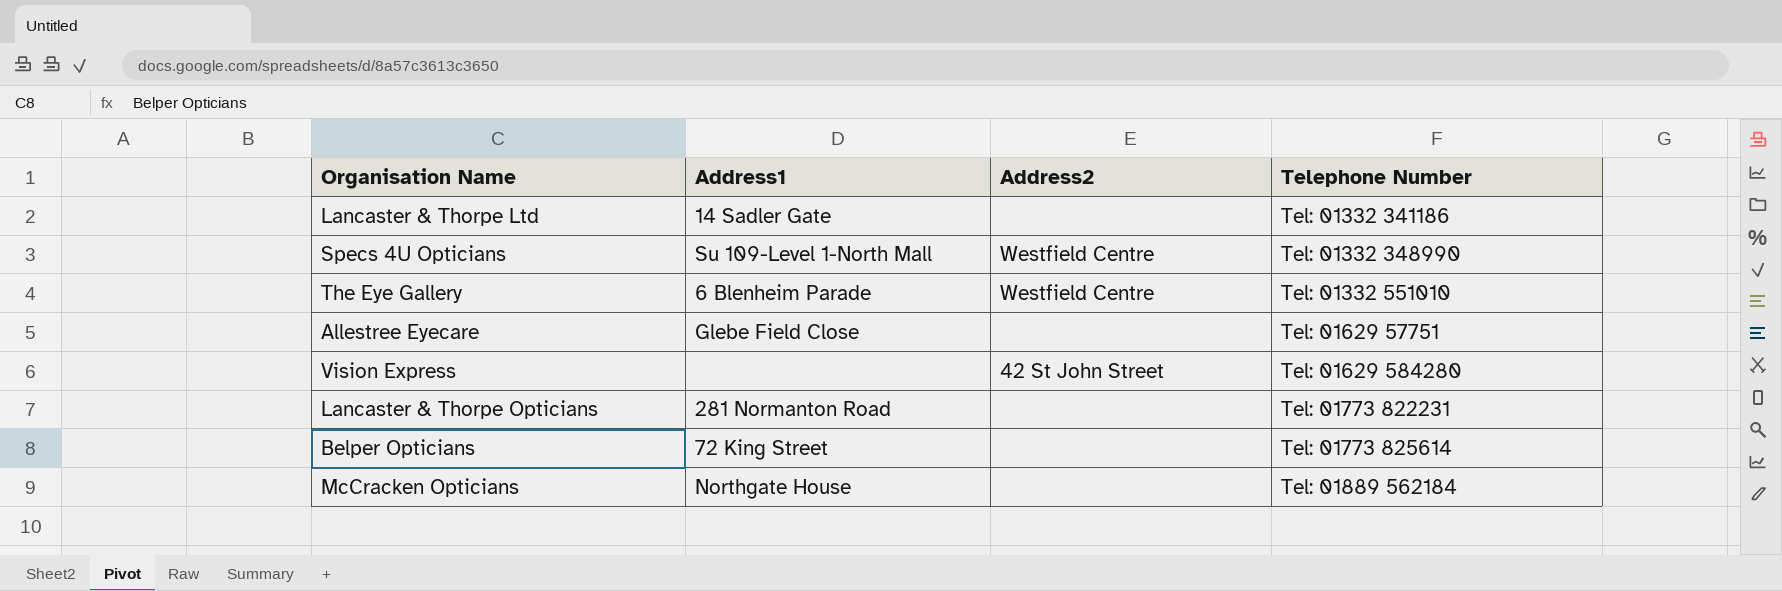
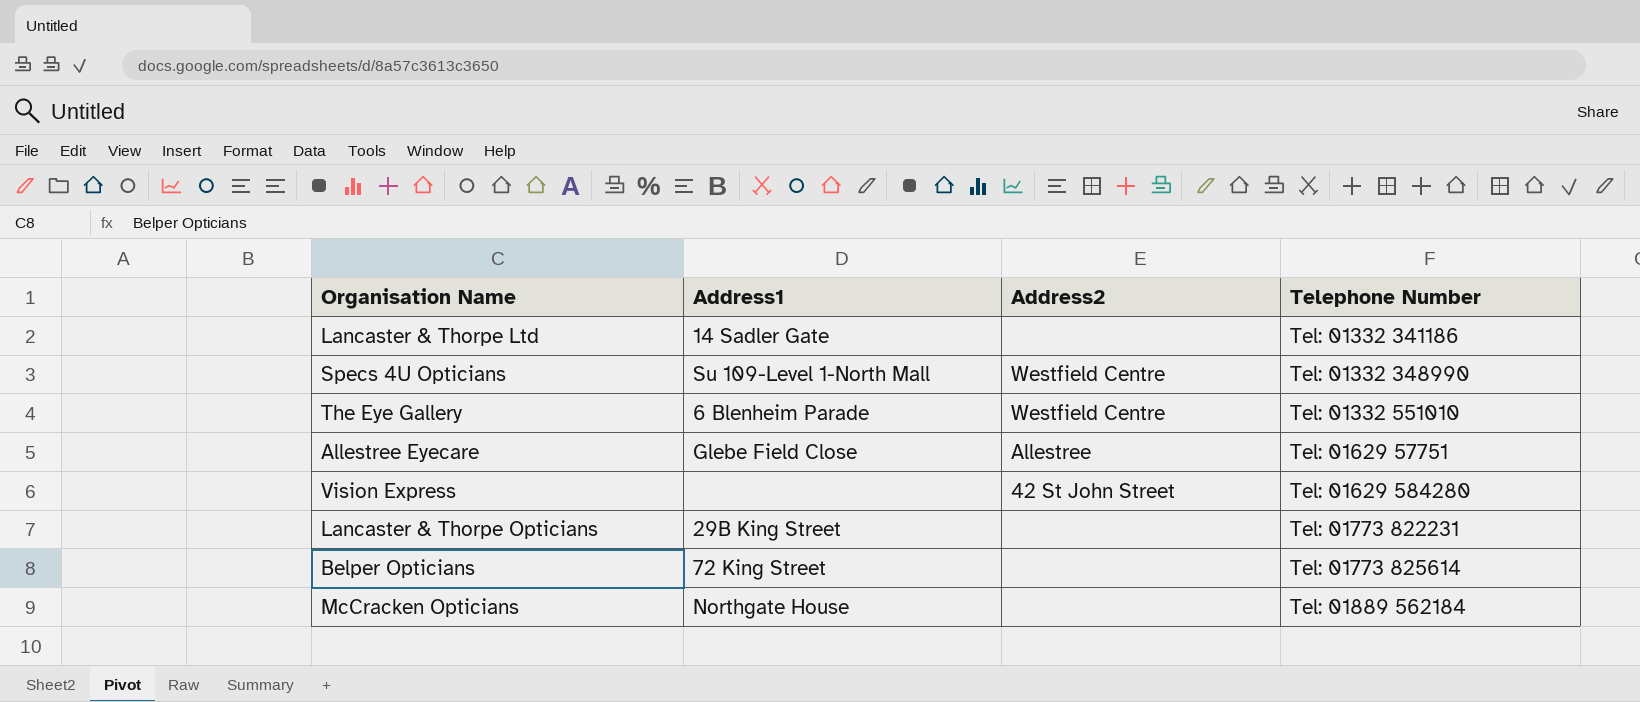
Allestree Eyecare | Address2: none -> Allestree
Lancaster & Thorpe Opticians | Address1: 281 Normanton Road -> 29B King Street

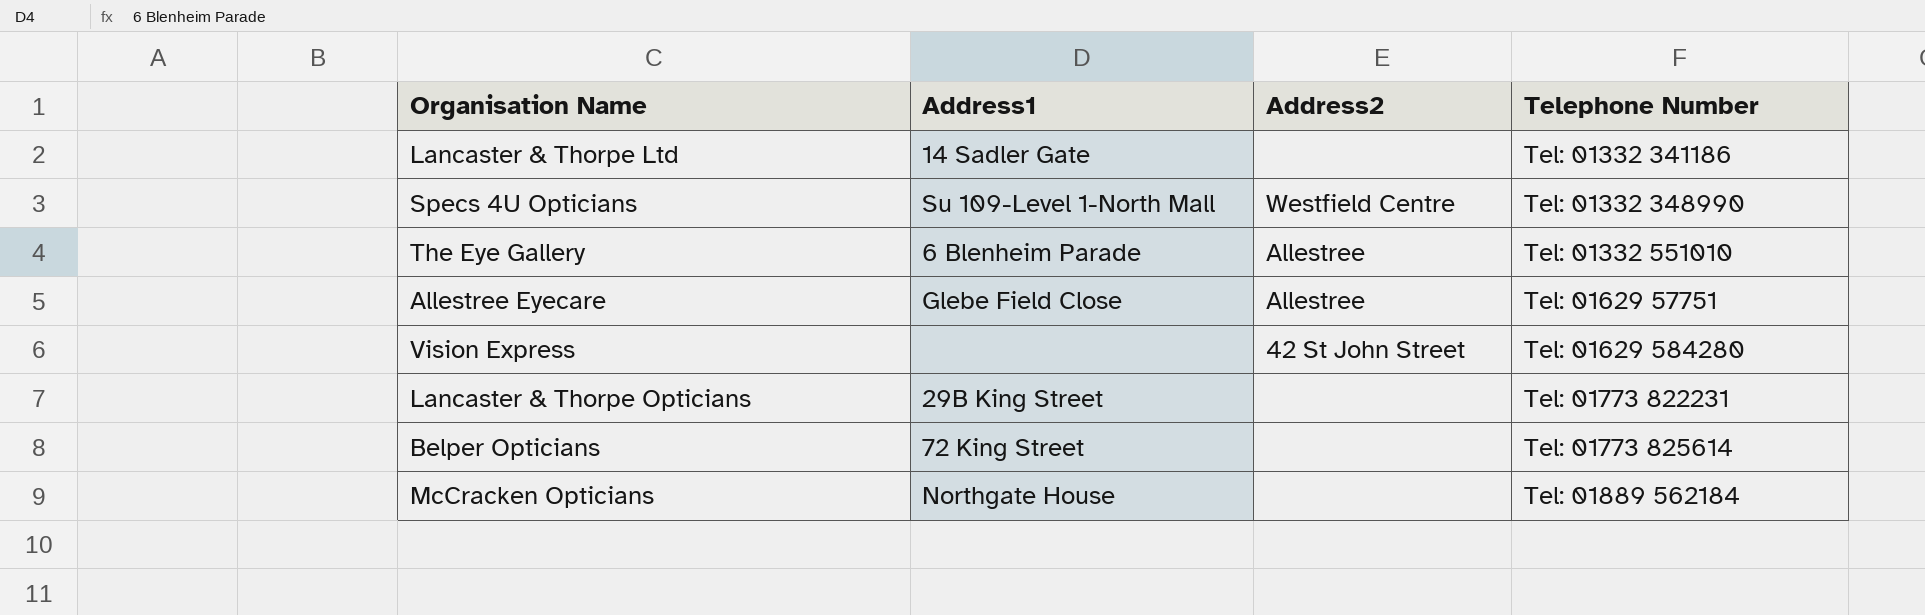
The Eye Gallery | Address2: Westfield Centre -> Allestree

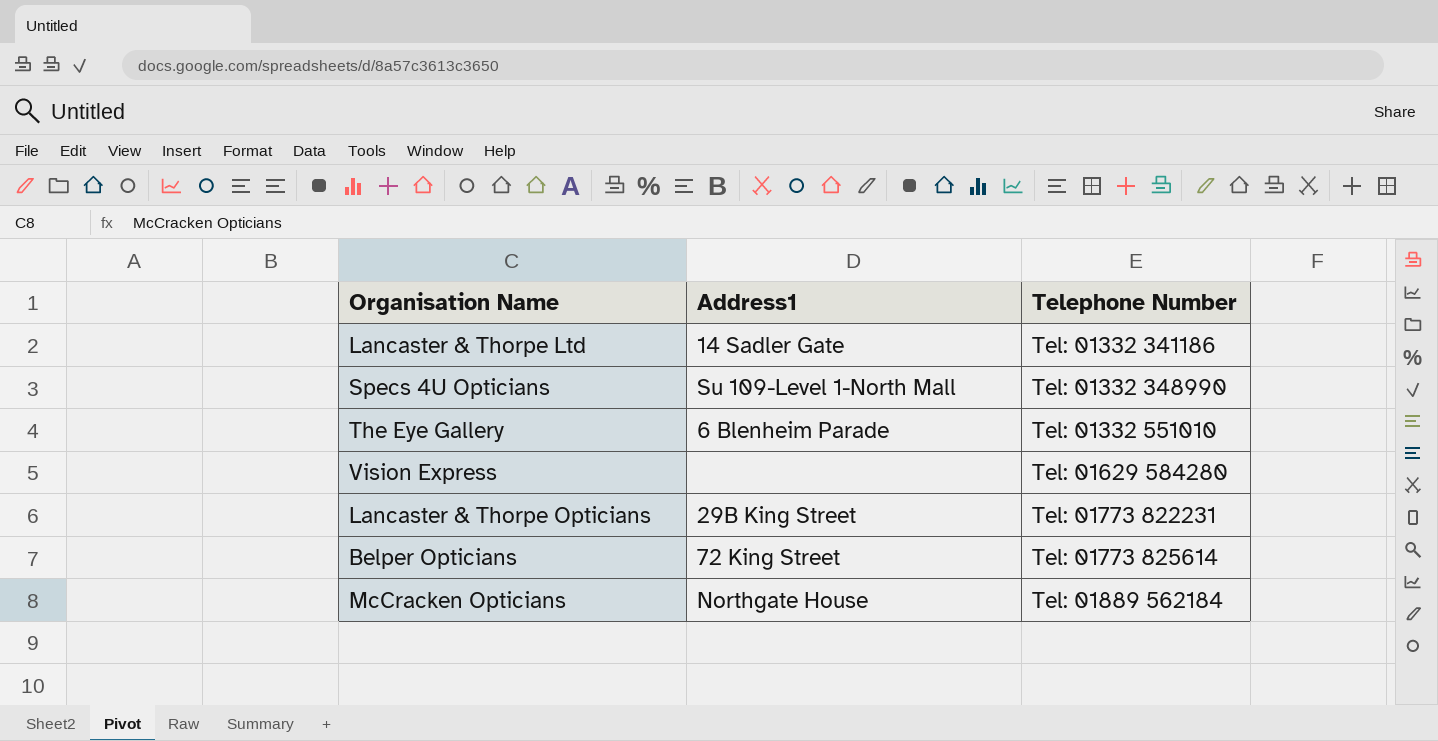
column Address2 | position: 3 -> none
row Allestree Eyecare: Glebe Field Close | Allestree | Tel: 01629 57751 -> none

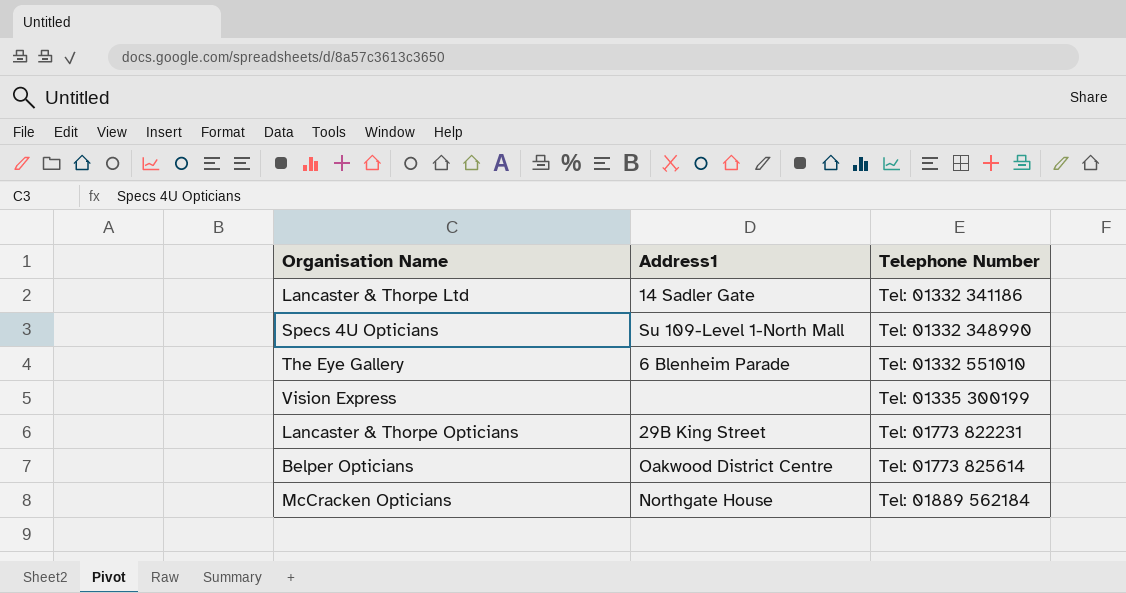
Vision Express | Telephone Number: Tel: 01629 584280 -> Tel: 01335 300199
Belper Opticians | Address1: 72 King Street -> Oakwood District Centre

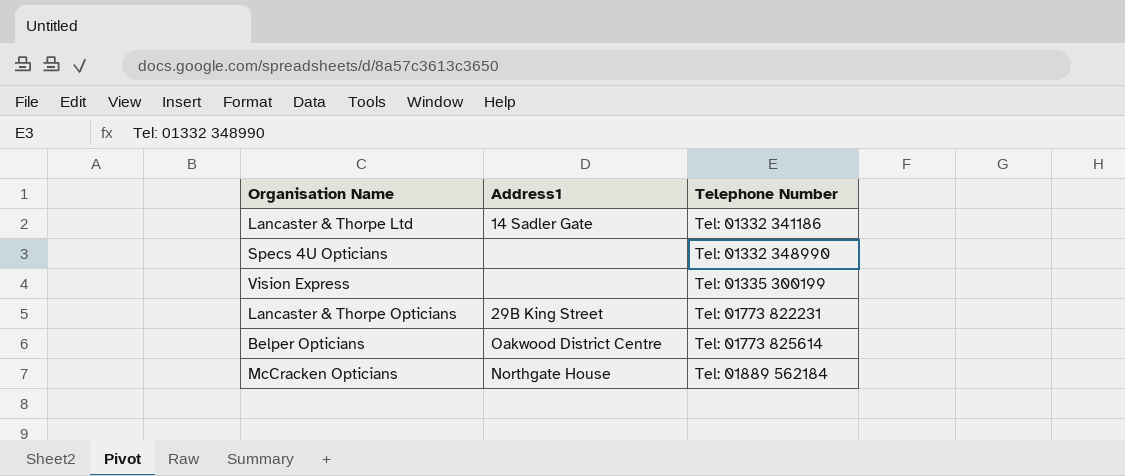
row The Eye Gallery: 6 Blenheim Parade | Tel: 01332 551010 -> none
Specs 4U Opticians | Address1: Su 109-Level 1-North Mall -> none

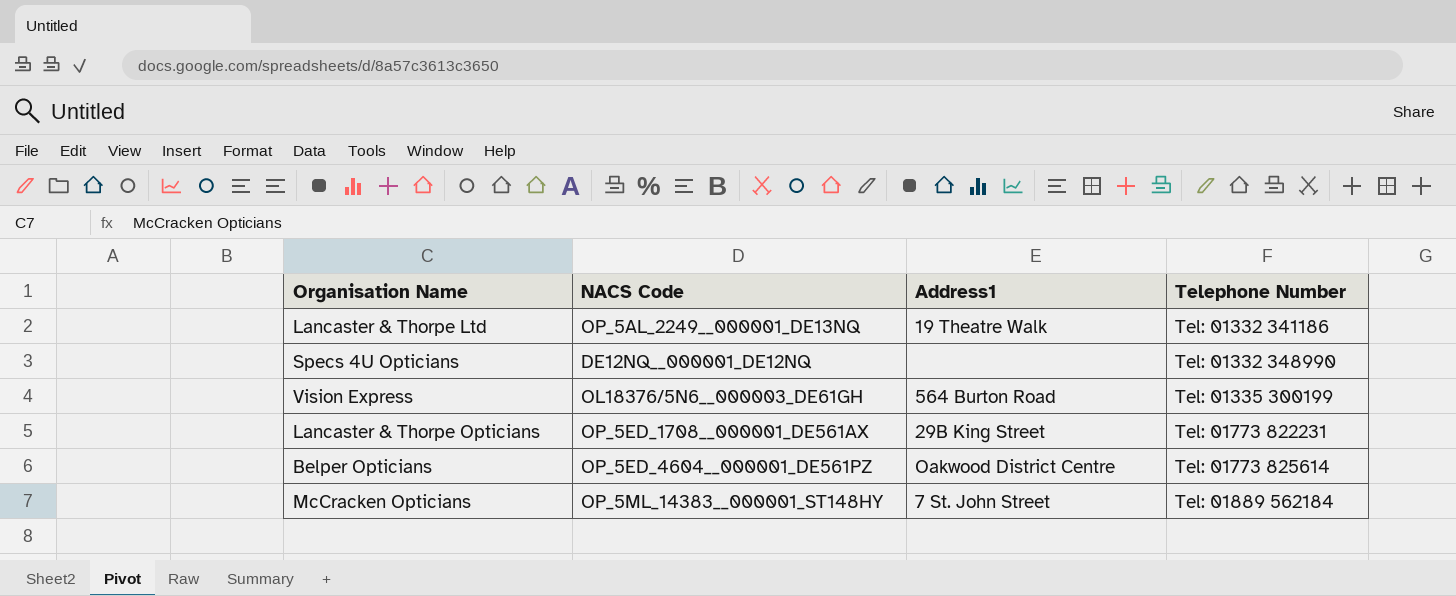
column NACS Code | position: none -> 2
Lancaster & Thorpe Ltd | Address1: 14 Sadler Gate -> 19 Theatre Walk
Vision Express | Address1: none -> 564 Burton Road
McCracken Opticians | Address1: Northgate House -> 7 St. John Street

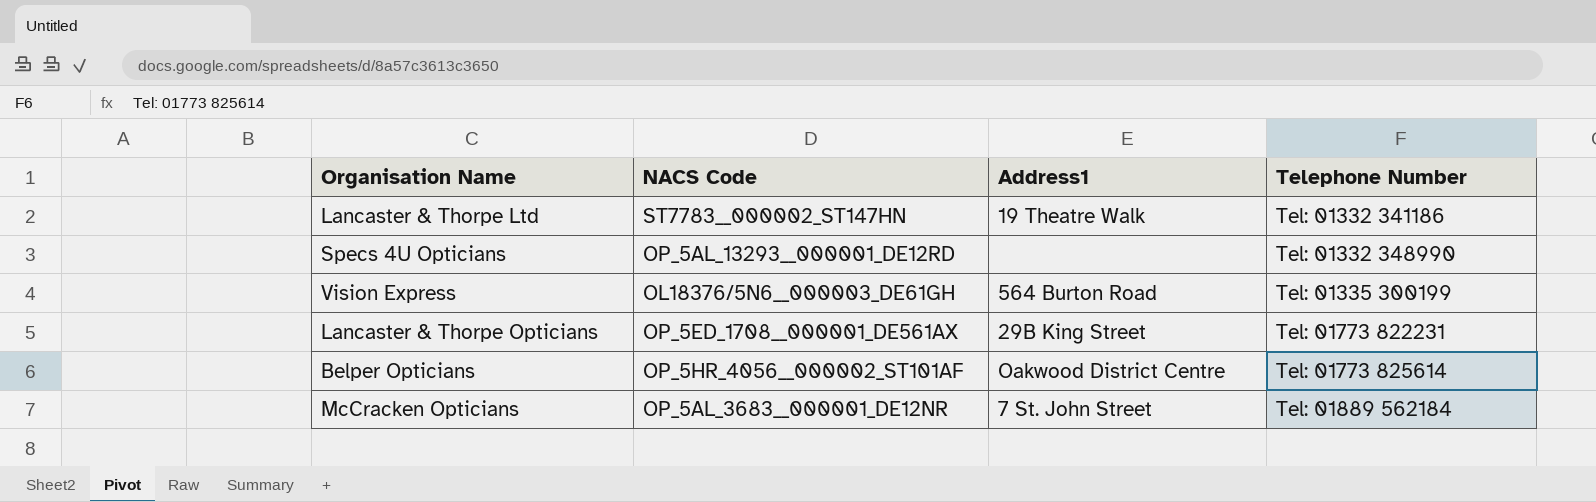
Lancaster & Thorpe Ltd | NACS Code: OP_5AL_2249__000001_DE13NQ -> ST7783__000002_ST147HN
Specs 4U Opticians | NACS Code: DE12NQ__000001_DE12NQ -> OP_5AL_13293__000001_DE12RD
Belper Opticians | NACS Code: OP_5ED_4604__000001_DE561PZ -> OP_5HR_4056__000002_ST101AF
McCracken Opticians | NACS Code: OP_5ML_14383__000001_ST148HY -> OP_5AL_3683__000001_DE12NR

